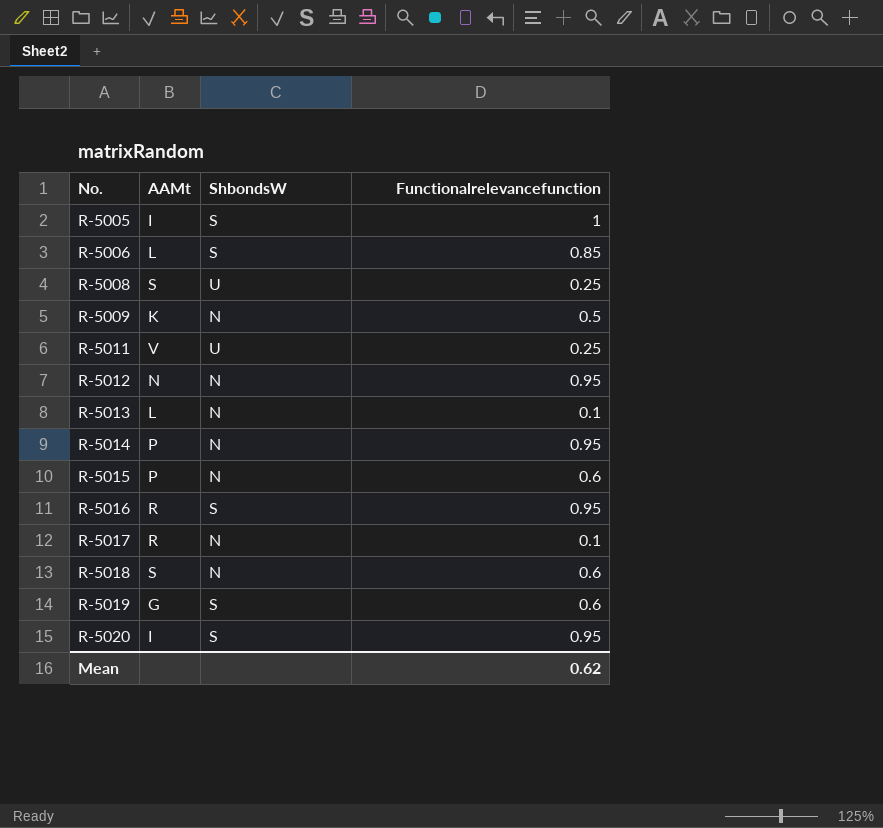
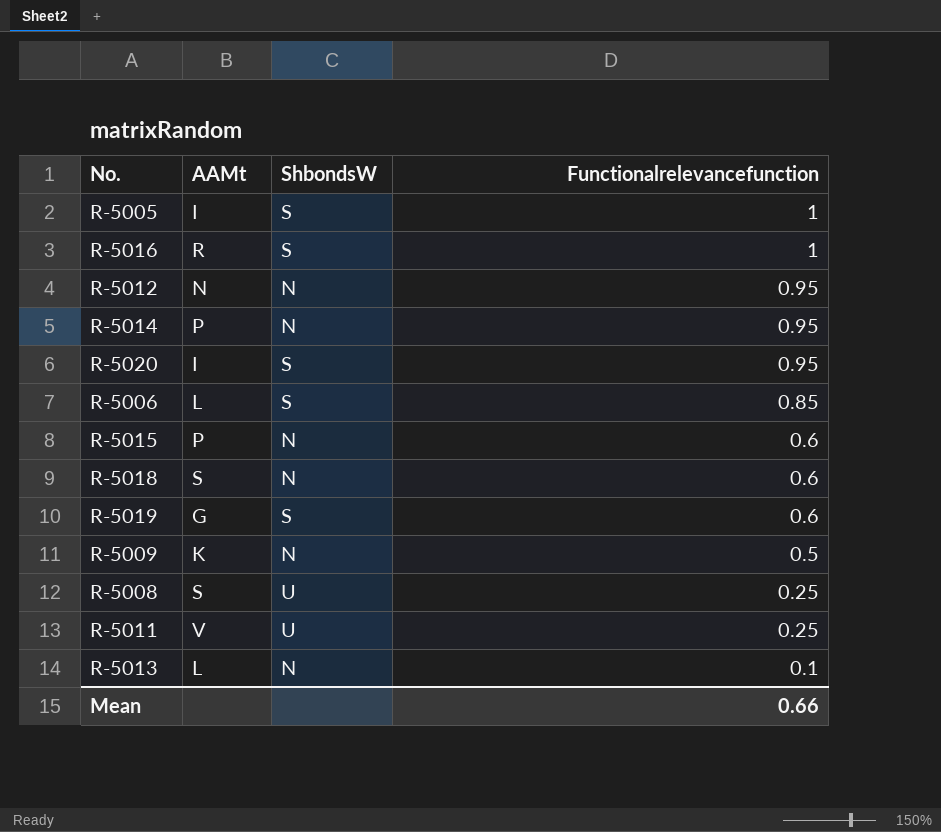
row order: No. ascending -> Functionalrelevancefunction descending
row R-5017: R | N | 0.1 -> none
R-5016 | Functionalrelevancefunction: 0.95 -> 1
Mean | Functionalrelevancefunction: 0.62 -> 0.66

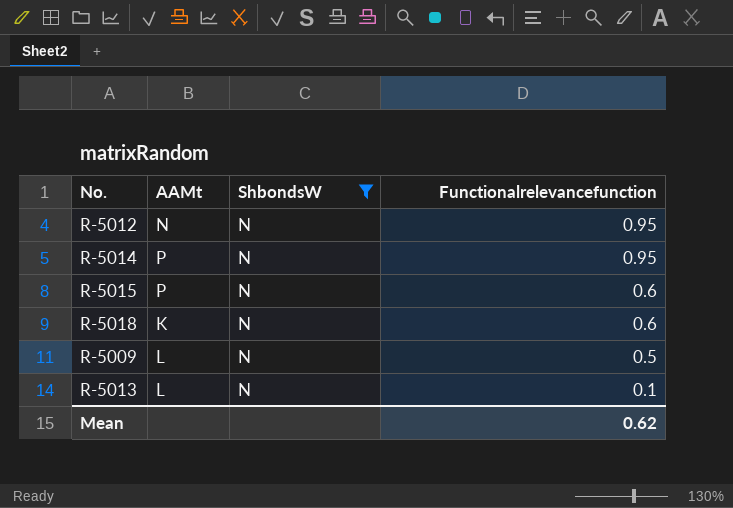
filter: none -> ShbondsW = N
R-5018 | AAMt: S -> K
R-5009 | AAMt: K -> L
Mean | Functionalrelevancefunction: 0.66 -> 0.62

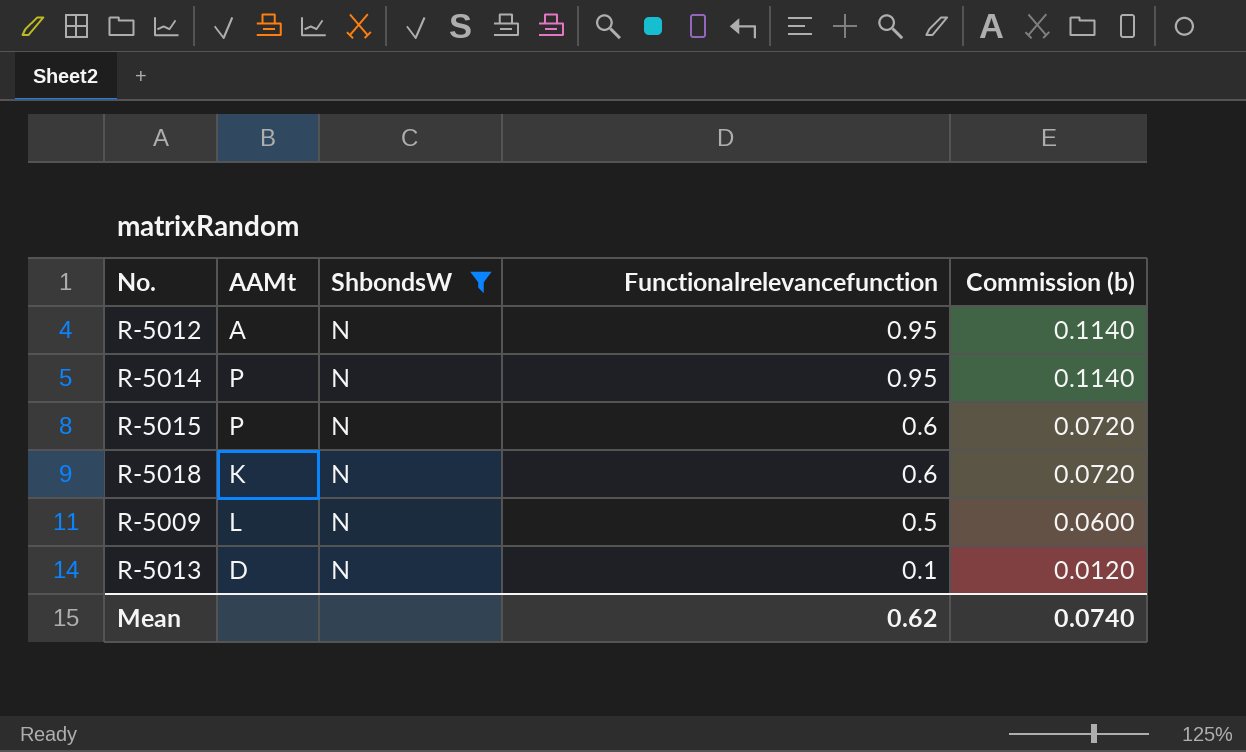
column Commission (b) | formula: none -> [Functionalrelevancefunction] * 0.12
R-5012 | AAMt: N -> A
R-5013 | AAMt: L -> D

